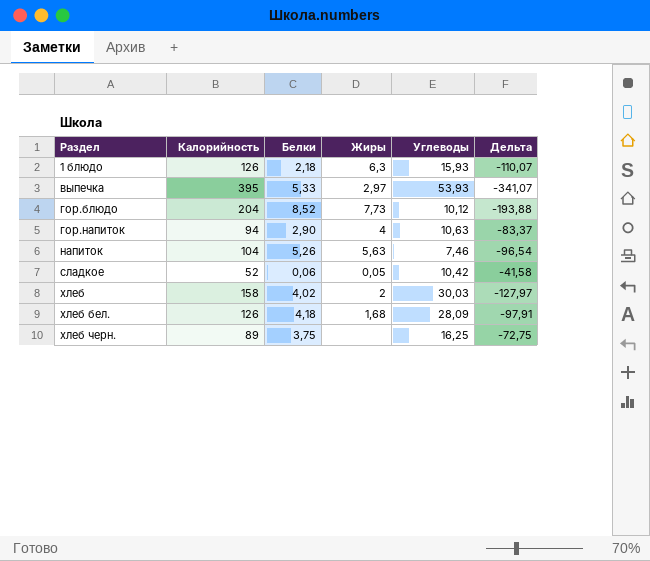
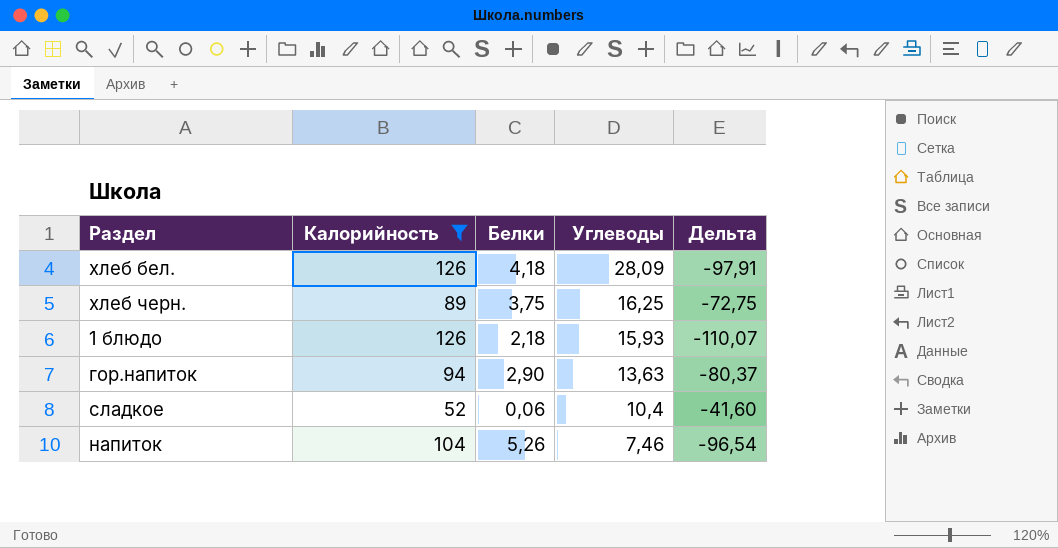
filter: none -> Калорийность <= 126
row order: Раздел ascending -> Углеводы descending
column Жиры | position: 4 -> none
гор.напиток | Углеводы: 10,63 -> 13,63
гор.напиток | Дельта: -83,37 -> -80,37
сладкое | Углеводы: 10,42 -> 10,4
сладкое | Дельта: -41,58 -> -41,60

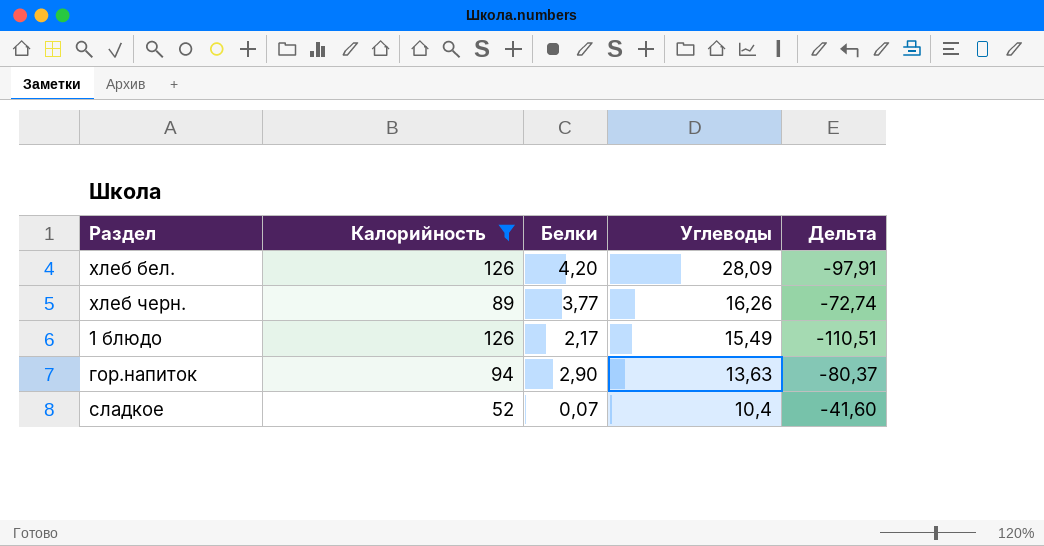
row напиток: 104 | 5,26 | 7,46 | -96,54 -> none
хлеб бел. | Белки: 4,18 -> 4,20
хлеб черн. | Белки: 3,75 -> 3,77
хлеб черн. | Углеводы: 16,25 -> 16,26
хлеб черн. | Дельта: -72,75 -> -72,74
1 блюдо | Белки: 2,18 -> 2,17
1 блюдо | Углеводы: 15,93 -> 15,49
1 блюдо | Дельта: -110,07 -> -110,51
сладкое | Белки: 0,06 -> 0,07

